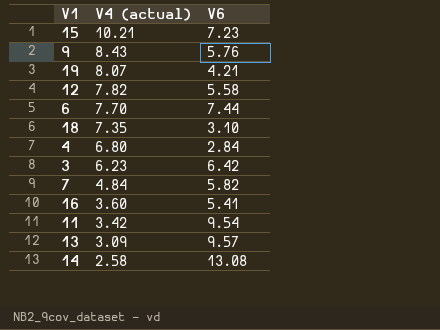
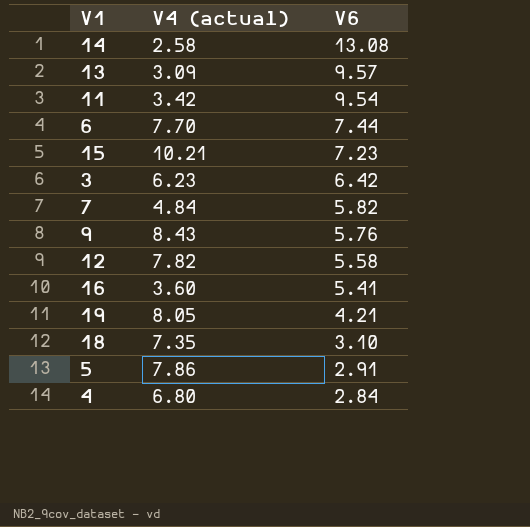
row order: V4 (actual) descending -> V6 descending
19 | V4 (actual): 8.07 -> 8.05
row 5: none -> 7.86 | 2.91

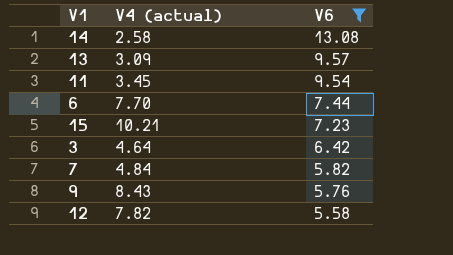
filter: none -> V6 >= 5.58
11 | V4 (actual): 3.42 -> 3.45
3 | V4 (actual): 6.23 -> 4.64

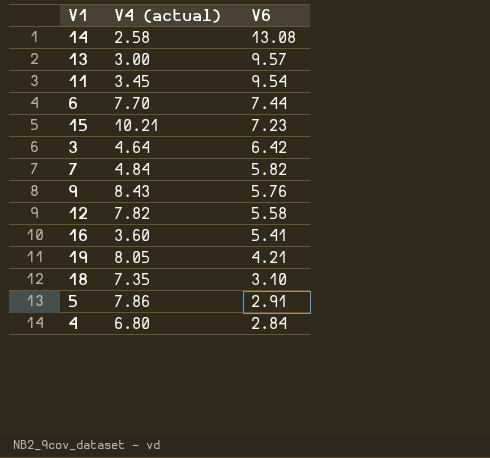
filter: V6 >= 5.58 -> none
13 | V4 (actual): 3.09 -> 3.00

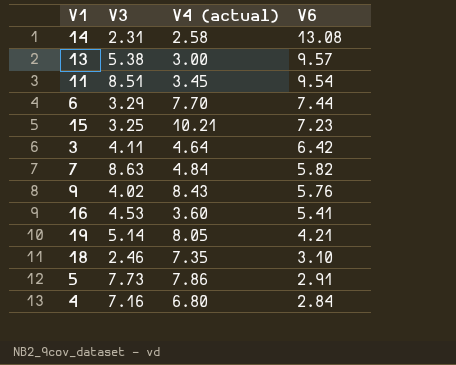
column V3 | position: none -> 2
row 12: 7.82 | 5.58 -> none

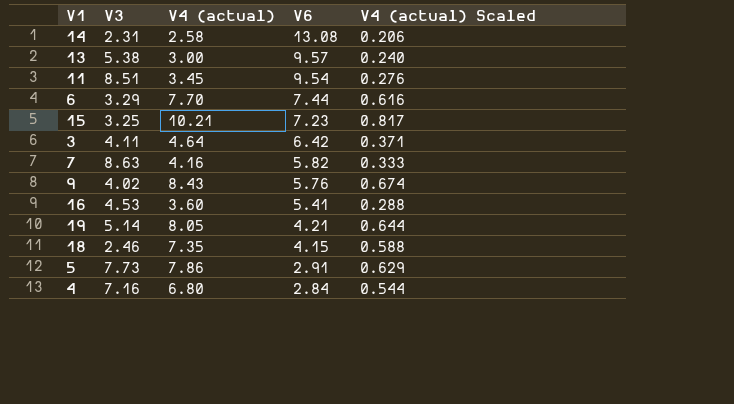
column V4 (actual) Scaled | formula: none -> [V4 (actual)] * 0.08
7 | V4 (actual): 4.84 -> 4.16
18 | V6: 3.10 -> 4.15

